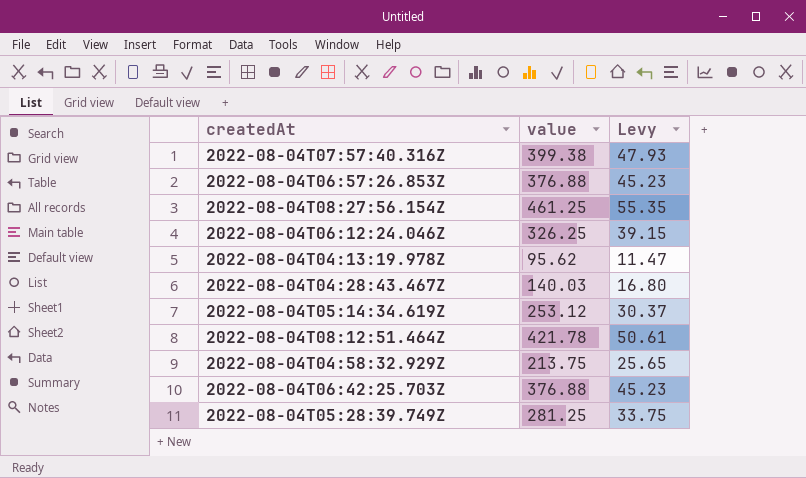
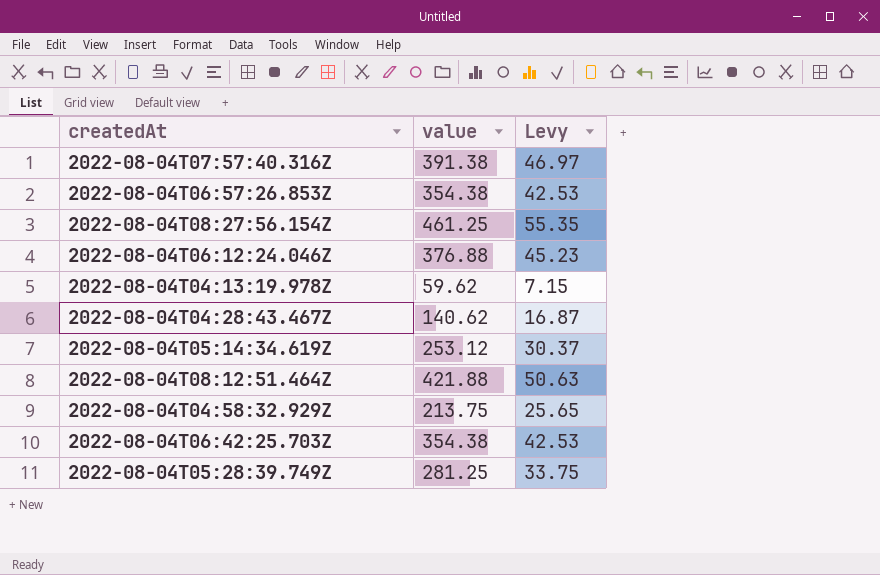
2022-08-04T07:57:40.316Z | value: 399.38 -> 391.38
2022-08-04T07:57:40.316Z | Levy: 47.93 -> 46.97
2022-08-04T06:57:26.853Z | value: 376.88 -> 354.38
2022-08-04T06:57:26.853Z | Levy: 45.23 -> 42.53
2022-08-04T06:12:24.046Z | value: 326.25 -> 376.88
2022-08-04T06:12:24.046Z | Levy: 39.15 -> 45.23
2022-08-04T04:13:19.978Z | value: 95.62 -> 59.62
2022-08-04T04:13:19.978Z | Levy: 11.47 -> 7.15
2022-08-04T04:28:43.467Z | value: 140.03 -> 140.62
2022-08-04T04:28:43.467Z | Levy: 16.80 -> 16.87
2022-08-04T08:12:51.464Z | value: 421.78 -> 421.88
2022-08-04T08:12:51.464Z | Levy: 50.61 -> 50.63
2022-08-04T06:42:25.703Z | value: 376.88 -> 354.38
2022-08-04T06:42:25.703Z | Levy: 45.23 -> 42.53

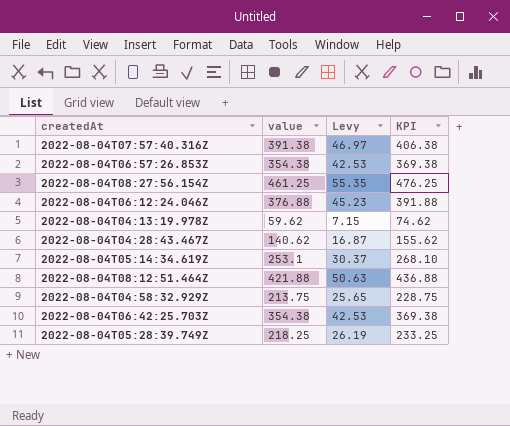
column KPI | formula: none -> [value] + 15
2022-08-04T05:14:34.619Z | value: 253.12 -> 253.1
2022-08-04T05:28:39.749Z | value: 281.25 -> 218.25
2022-08-04T05:28:39.749Z | Levy: 33.75 -> 26.19

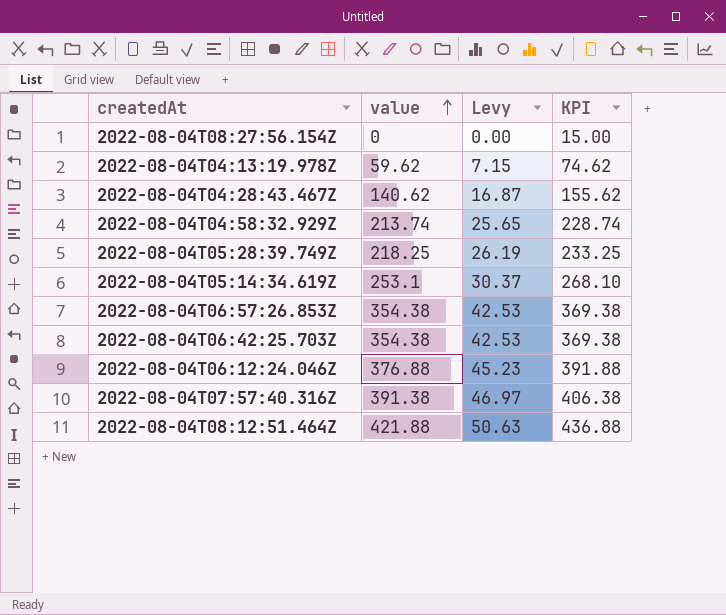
row order: none -> value ascending
2022-08-04T08:27:56.154Z | value: 461.25 -> 0
2022-08-04T08:27:56.154Z | Levy: 55.35 -> 0.00
2022-08-04T08:27:56.154Z | KPI: 476.25 -> 15.00
2022-08-04T04:58:32.929Z | value: 213.75 -> 213.74
2022-08-04T04:58:32.929Z | KPI: 228.75 -> 228.74

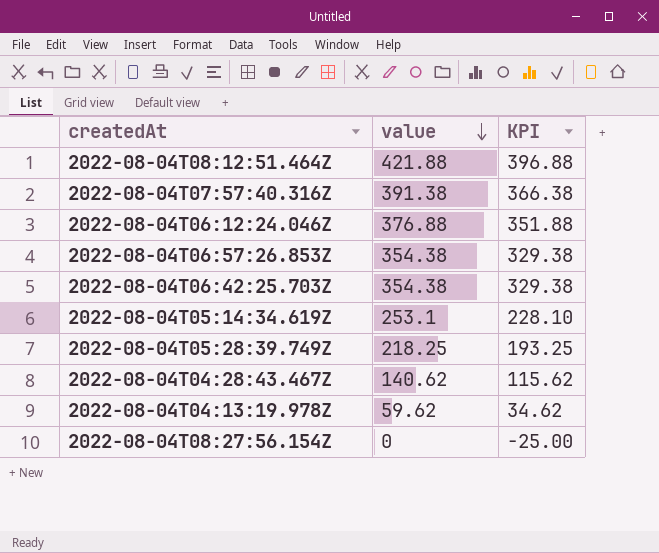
row order: value ascending -> value descending
column Levy | formula: [value] * 0.12 -> none
column KPI | formula: [value] + 15 -> [value] - 25
row 2022-08-04T04:58:32.929Z: 213.74 | 25.65 | 228.74 -> none

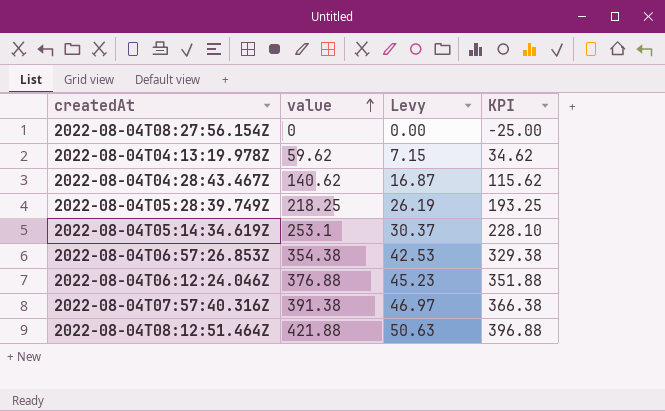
row order: value descending -> value ascending
column Levy | formula: none -> [value] * 0.12
row 2022-08-04T06:42:25.703Z: 354.38 | 329.38 -> none

